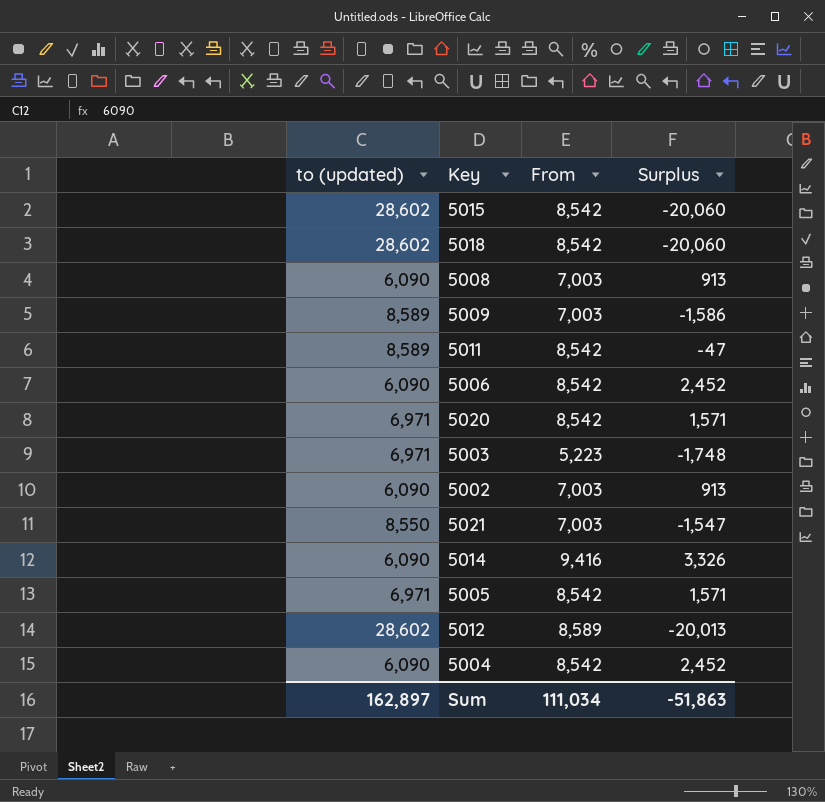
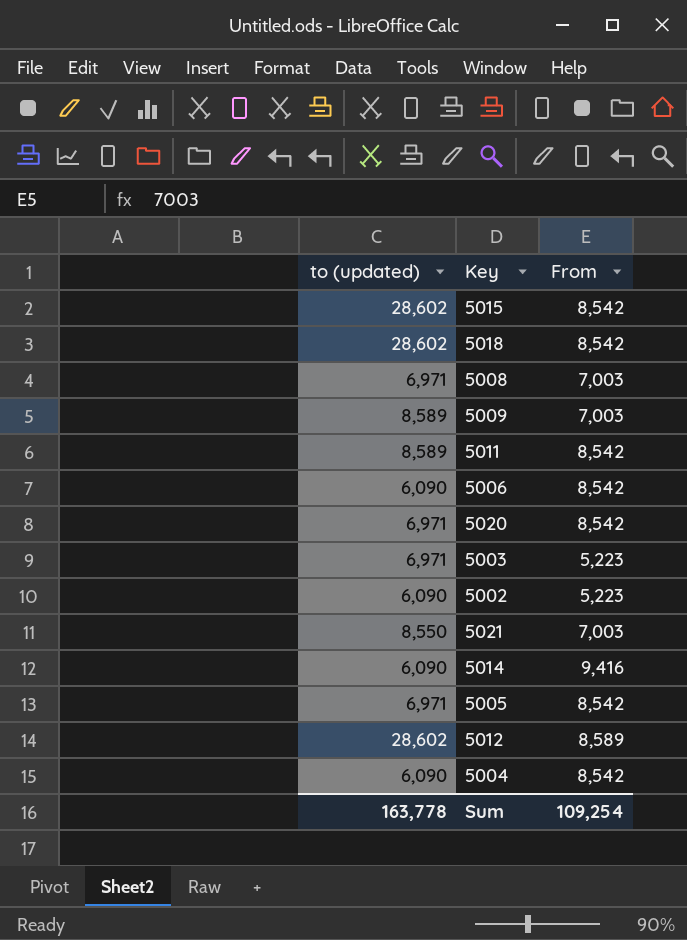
column Surplus | formula: [From] - [to (updated)] -> none
5008 | to (updated): 6,090 -> 6,971
5002 | From: 7,003 -> 5,223
Sum | to (updated): 162,897 -> 163,778
Sum | From: 111,034 -> 109,254

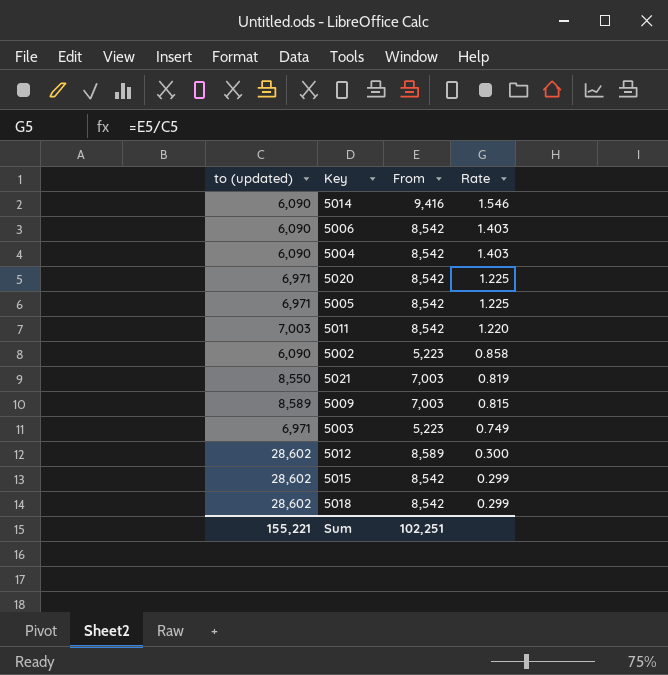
row order: none -> Rate descending
column Rate | formula: none -> [From] / [to (updated)]
row 5008: 6,971 | 7,003 -> none
5011 | to (updated): 8,589 -> 7,003
Sum | to (updated): 163,778 -> 155,221
Sum | From: 109,254 -> 102,251

